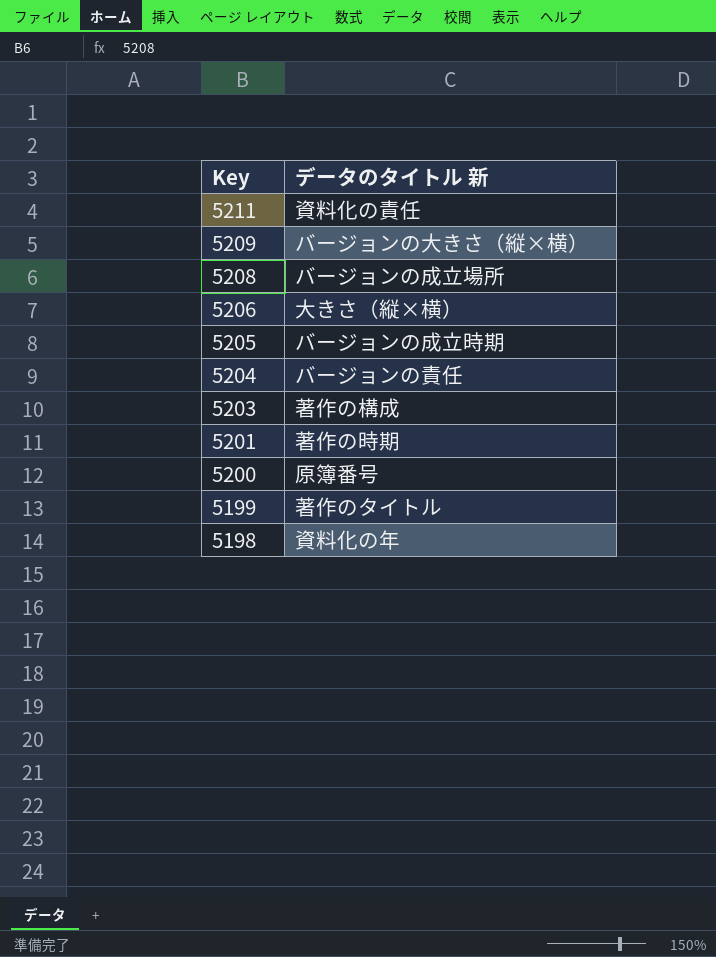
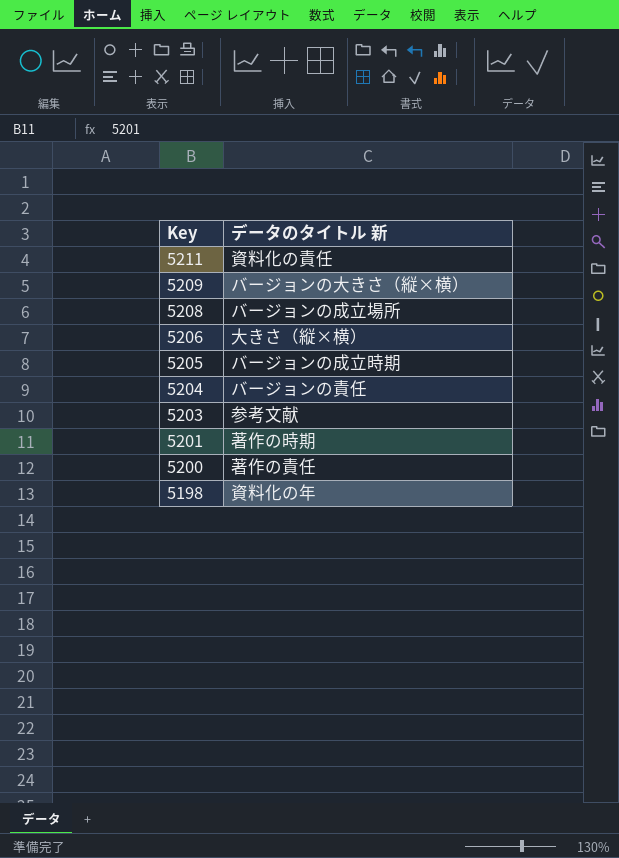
row 5199: 著作のタイトル -> none
5203 | データのタイトル 新: 著作の構成 -> 参考文献
5200 | データのタイトル 新: 原簿番号 -> 著作の責任

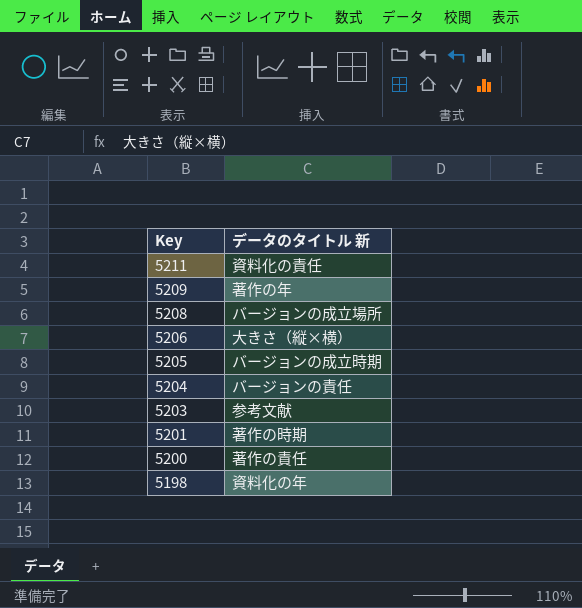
5209 | データのタイトル 新: バージョンの大きさ（縦×横） -> 著作の年

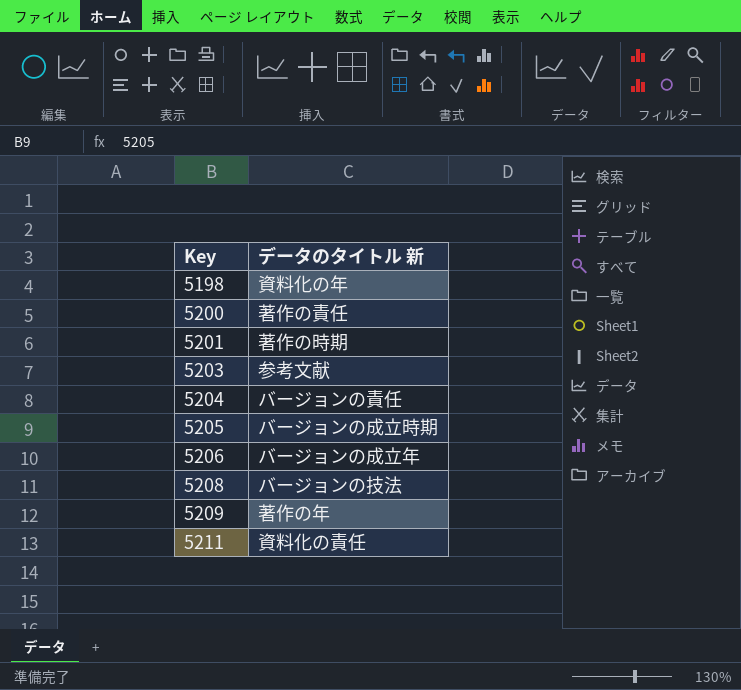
row order: Key descending -> Key ascending
5206 | データのタイトル 新: 大きさ（縦×横） -> バージョンの成立年
5208 | データのタイトル 新: バージョンの成立場所 -> バージョンの技法

